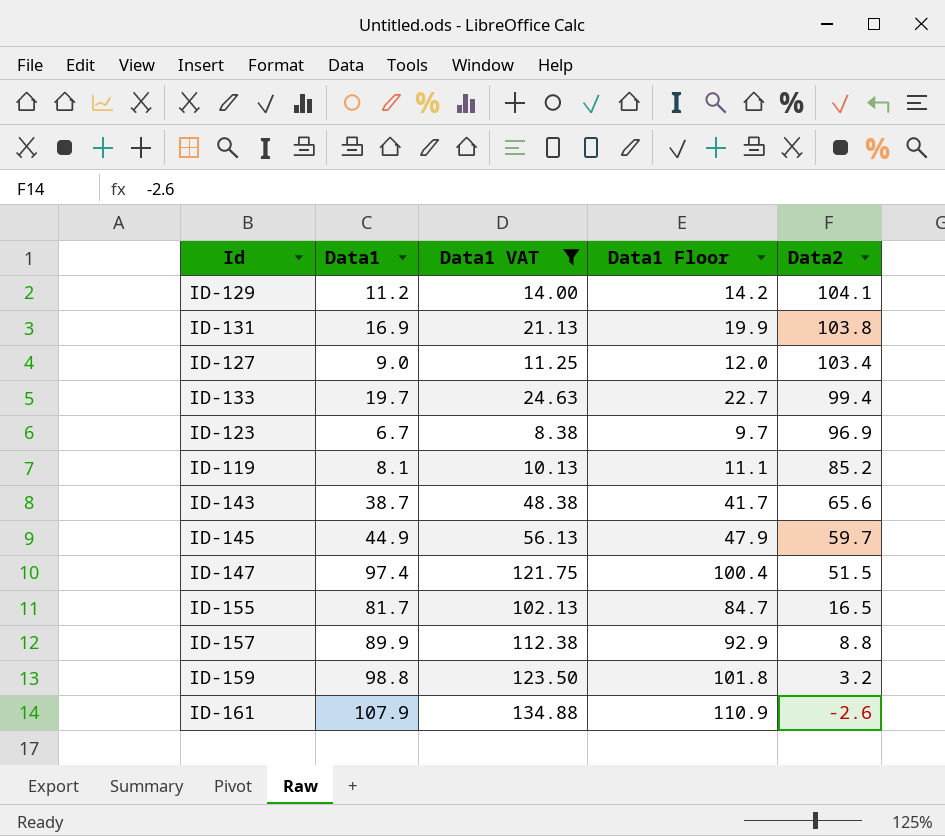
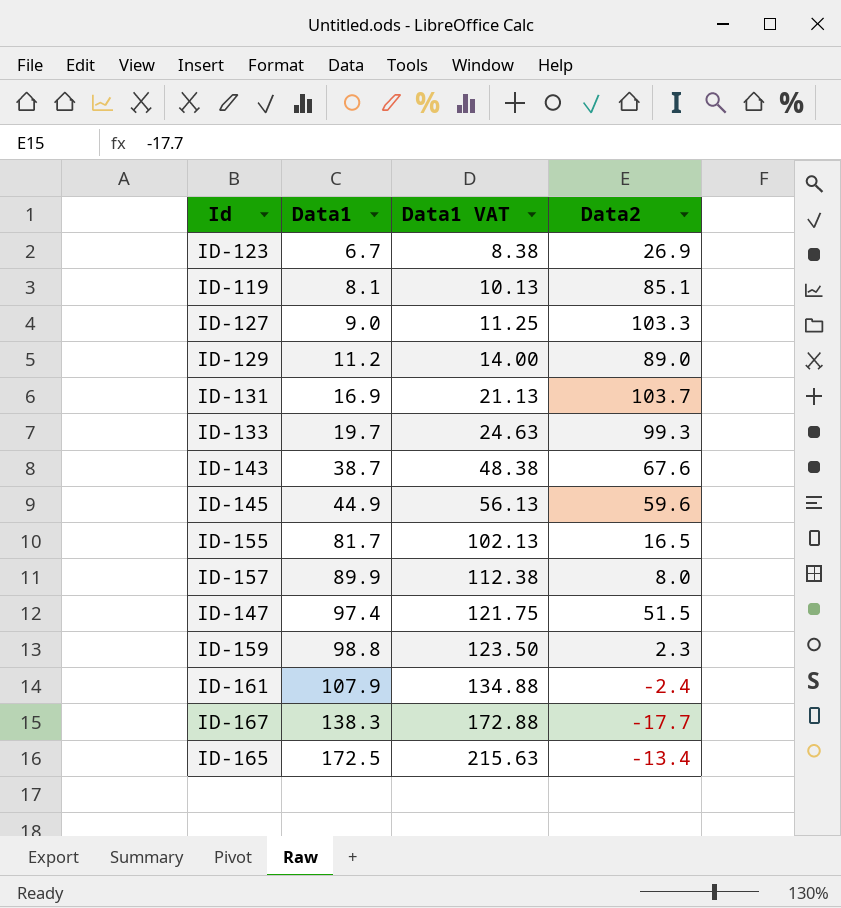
filter: Data1 VAT <= 134.88 -> none
row order: Data2 descending -> Data1 ascending
column Data1 Floor | formula: [Data1] + 3 -> none
ID-123 | Data2: 96.9 -> 26.9
ID-119 | Data2: 85.2 -> 85.1
ID-127 | Data2: 103.4 -> 103.3
ID-129 | Data2: 104.1 -> 89.0
ID-131 | Data2: 103.8 -> 103.7
ID-133 | Data2: 99.4 -> 99.3
ID-143 | Data2: 65.6 -> 67.6
ID-145 | Data2: 59.7 -> 59.6
ID-157 | Data2: 8.8 -> 8.0
ID-159 | Data2: 3.2 -> 2.3
ID-161 | Data2: -2.6 -> -2.4

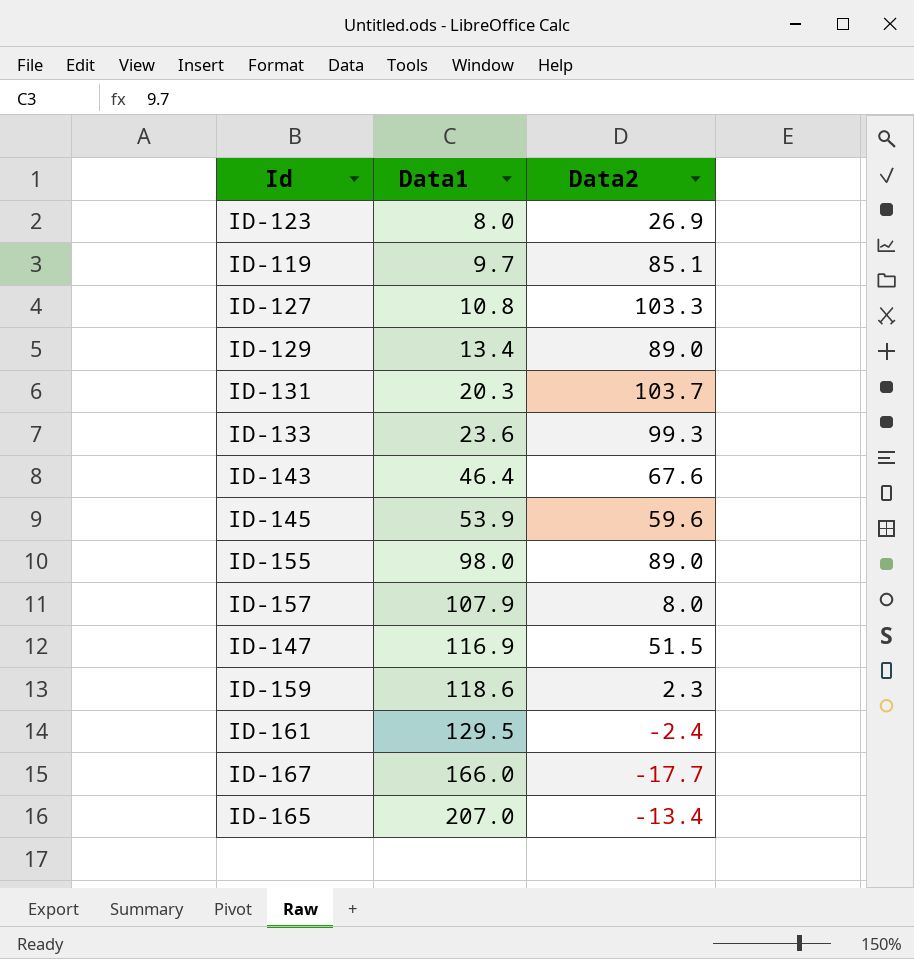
column Data1 VAT | formula: [Data1] * 1.25 -> none
ID-123 | Data1: 6.7 -> 8.0
ID-119 | Data1: 8.1 -> 9.7
ID-127 | Data1: 9.0 -> 10.8
ID-129 | Data1: 11.2 -> 13.4
ID-131 | Data1: 16.9 -> 20.3
ID-133 | Data1: 19.7 -> 23.6
ID-143 | Data1: 38.7 -> 46.4
ID-145 | Data1: 44.9 -> 53.9
ID-155 | Data1: 81.7 -> 98.0
ID-155 | Data2: 16.5 -> 89.0
ID-157 | Data1: 89.9 -> 107.9
ID-147 | Data1: 97.4 -> 116.9
ID-159 | Data1: 98.8 -> 118.6
ID-161 | Data1: 107.9 -> 129.5
ID-167 | Data1: 138.3 -> 166.0
ID-165 | Data1: 172.5 -> 207.0

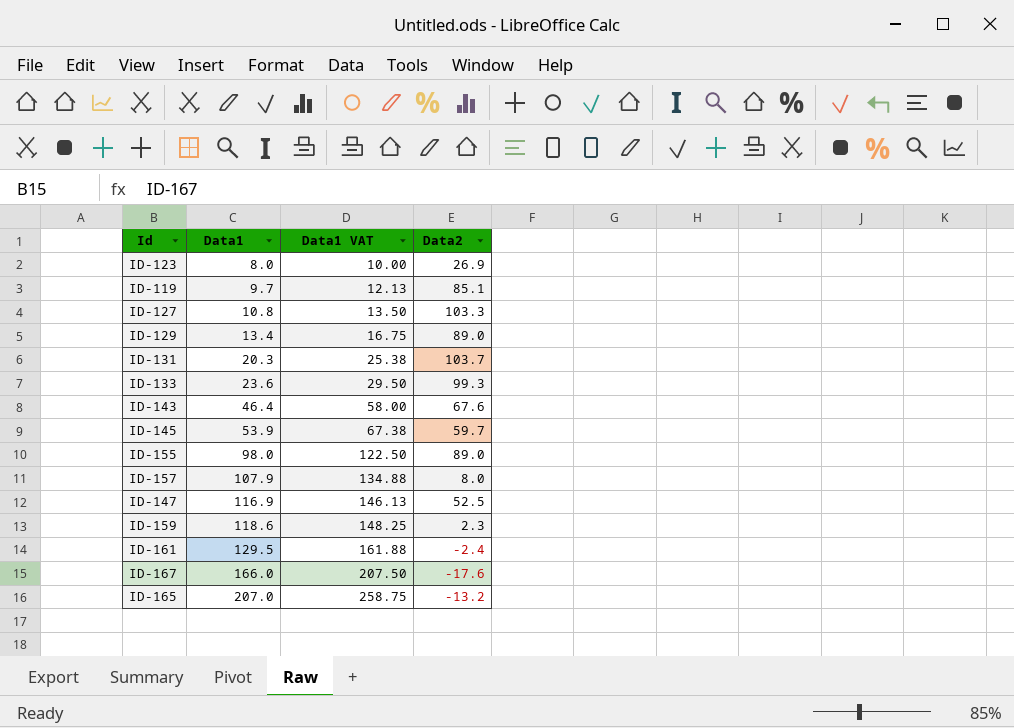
column Data1 VAT | formula: none -> [Data1] * 1.25
ID-145 | Data2: 59.6 -> 59.7
ID-147 | Data2: 51.5 -> 52.5
ID-167 | Data2: -17.7 -> -17.6
ID-165 | Data2: -13.4 -> -13.2

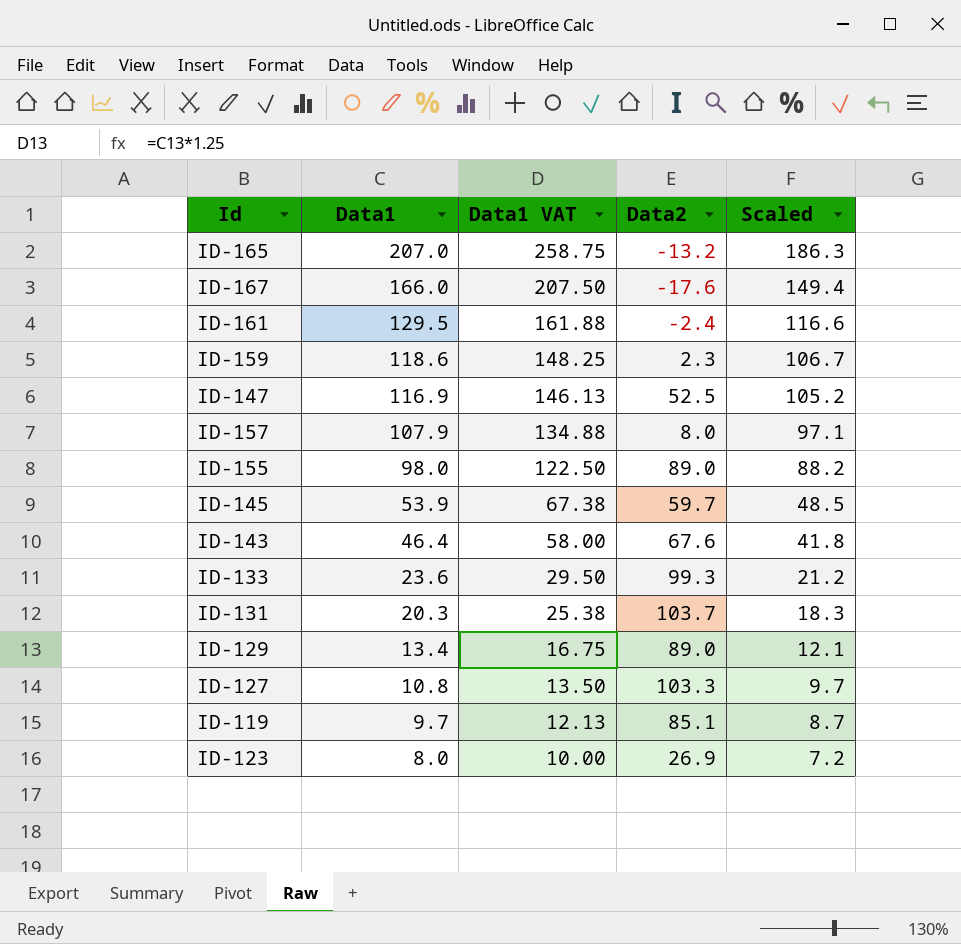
row order: Data1 ascending -> Data1 descending
column Scaled | formula: none -> [Data1] * 0.9

